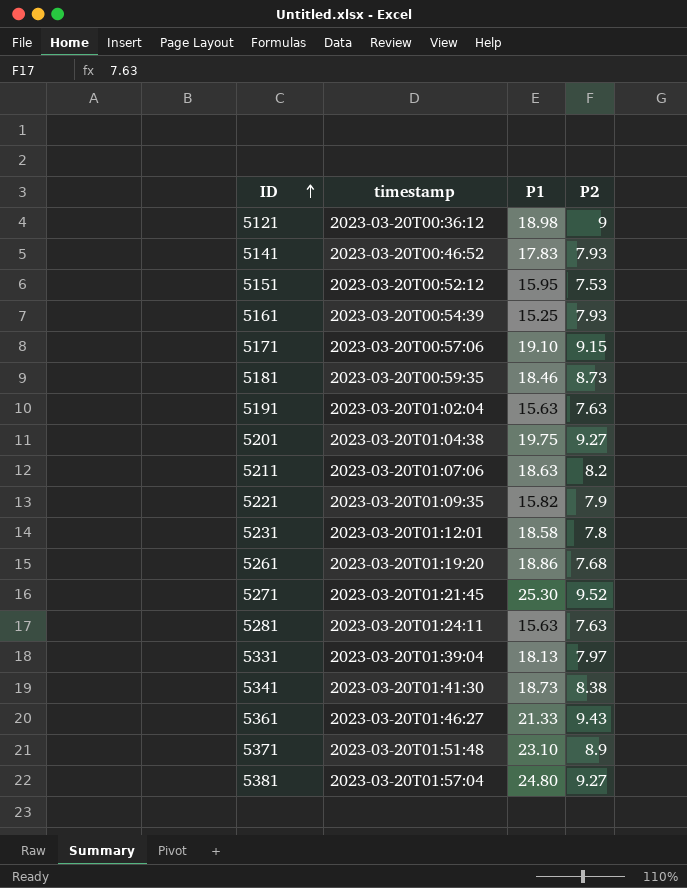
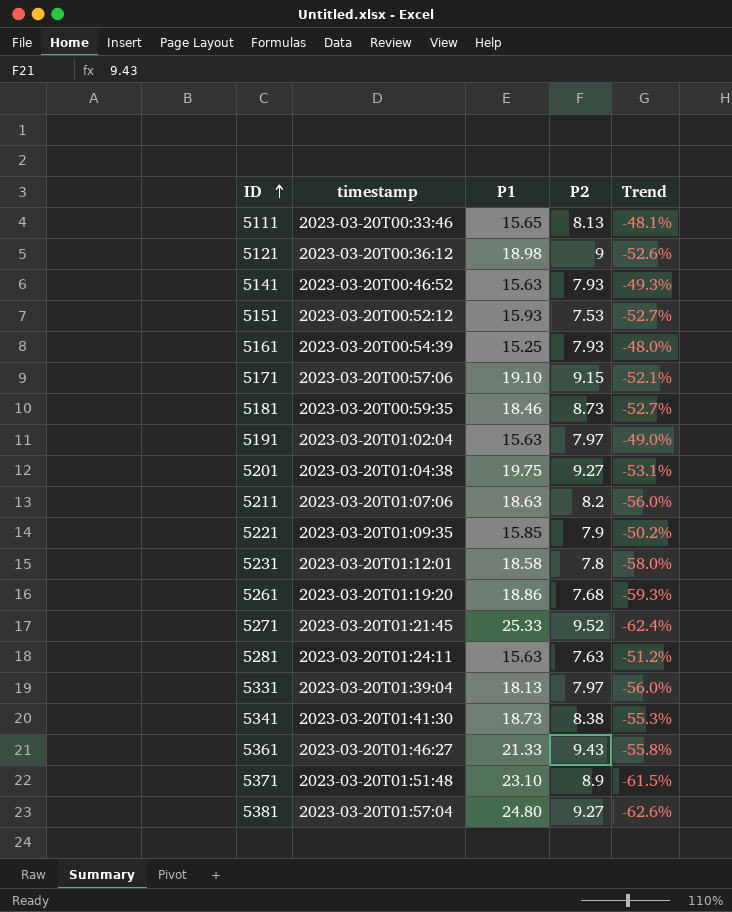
column Trend | formula: none -> ([P2] - [P1]) / [P1]
row 5111: none -> 2023-03-20T00:33:46 | 15.65 | 8.13 | -48.1%
5141 | P1: 17.83 -> 15.63
5151 | P1: 15.95 -> 15.93
5191 | P2: 7.63 -> 7.97
5221 | P1: 15.82 -> 15.85
5271 | P1: 25.30 -> 25.33

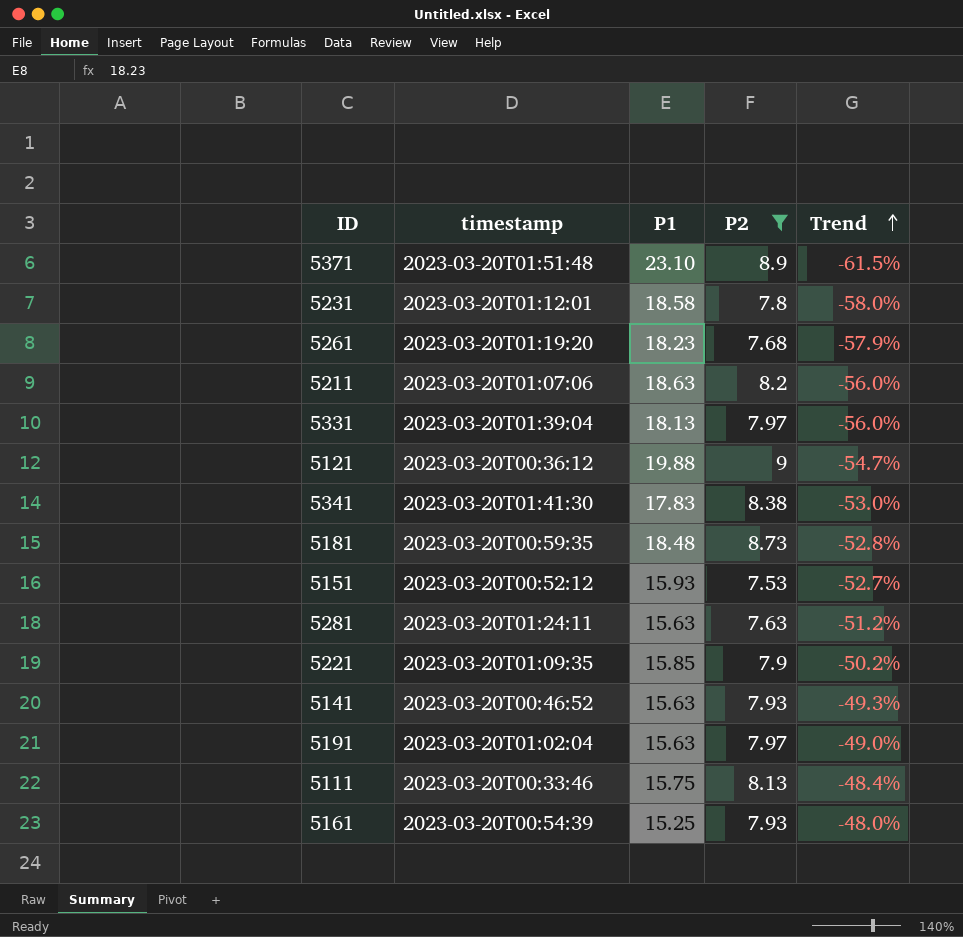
filter: none -> P2 <= 9
row order: ID ascending -> Trend ascending
5261 | P1: 18.86 -> 18.23
5261 | Trend: -59.3% -> -57.9%
5121 | P1: 18.98 -> 19.88
5121 | Trend: -52.6% -> -54.7%
5341 | P1: 18.73 -> 17.83
5341 | Trend: -55.3% -> -53.0%
5181 | P1: 18.46 -> 18.48
5181 | Trend: -52.7% -> -52.8%
5111 | P1: 15.65 -> 15.75
5111 | Trend: -48.1% -> -48.4%

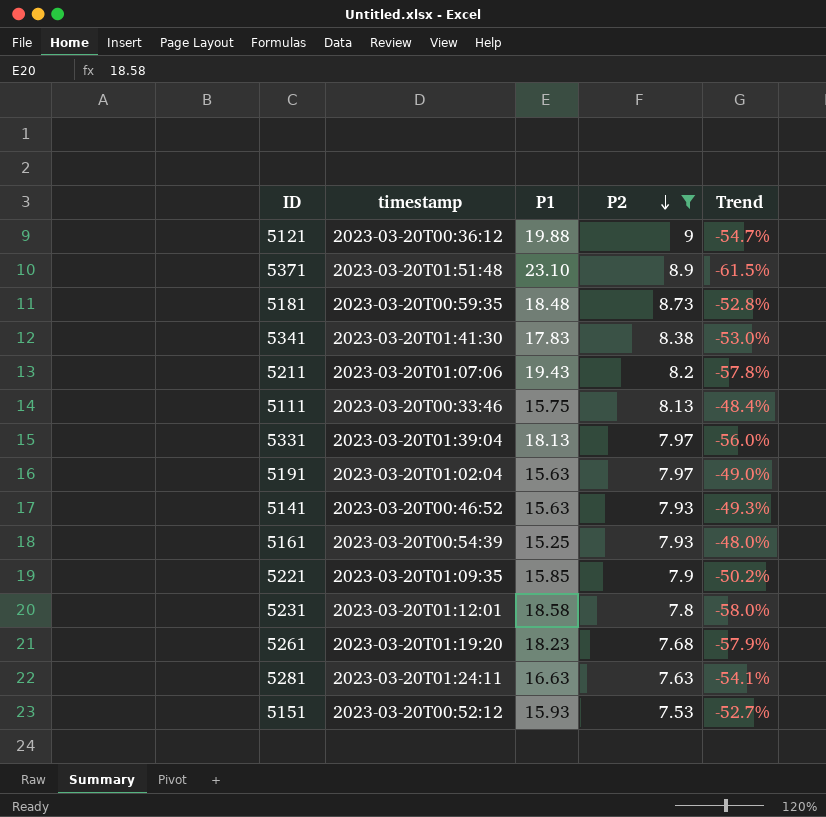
row order: Trend ascending -> P2 descending
5211 | P1: 18.63 -> 19.43
5211 | Trend: -56.0% -> -57.8%
5281 | P1: 15.63 -> 16.63
5281 | Trend: -51.2% -> -54.1%

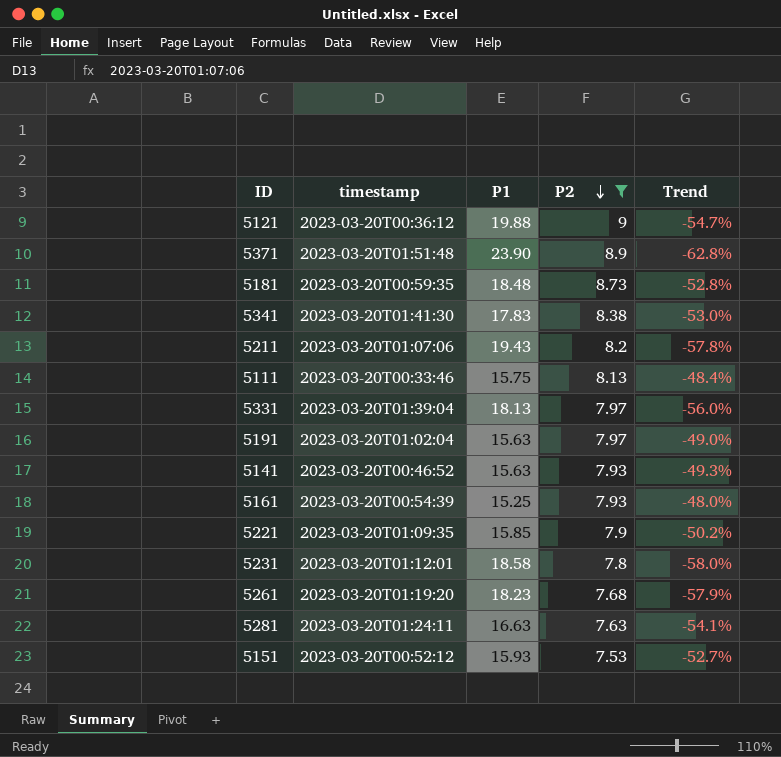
5371 | P1: 23.10 -> 23.90
5371 | Trend: -61.5% -> -62.8%

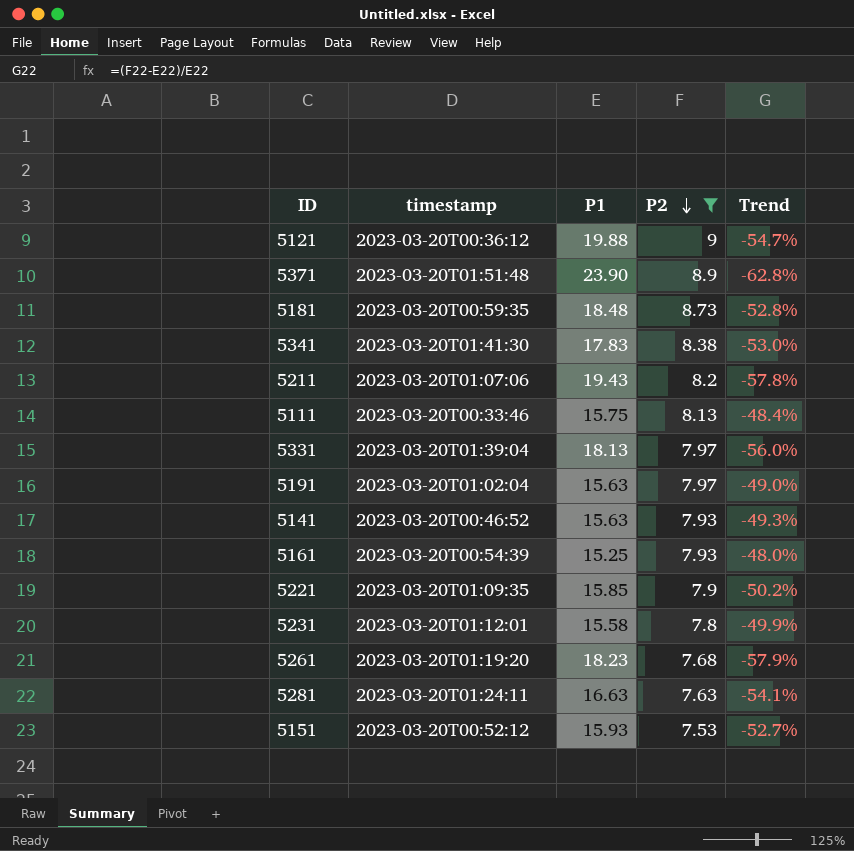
5231 | P1: 18.58 -> 15.58
5231 | Trend: -58.0% -> -49.9%

